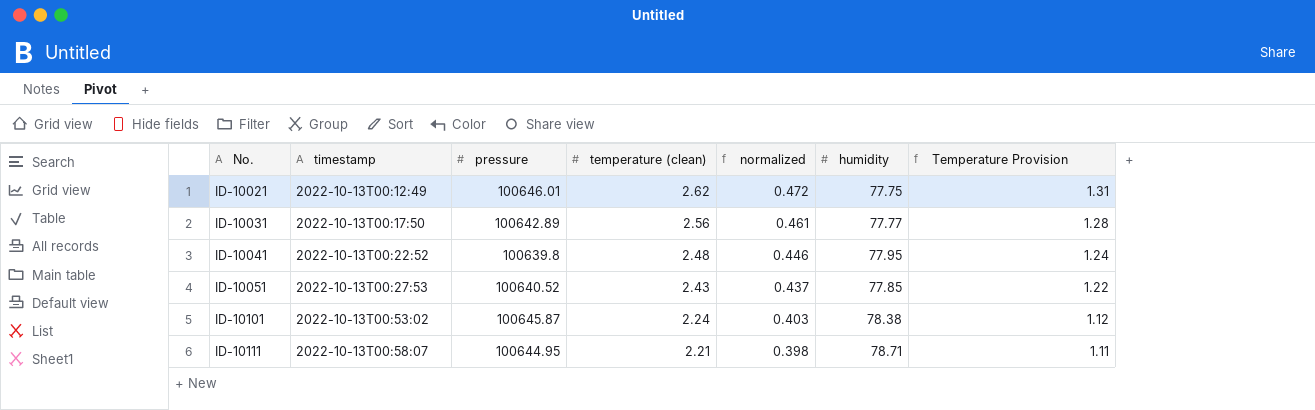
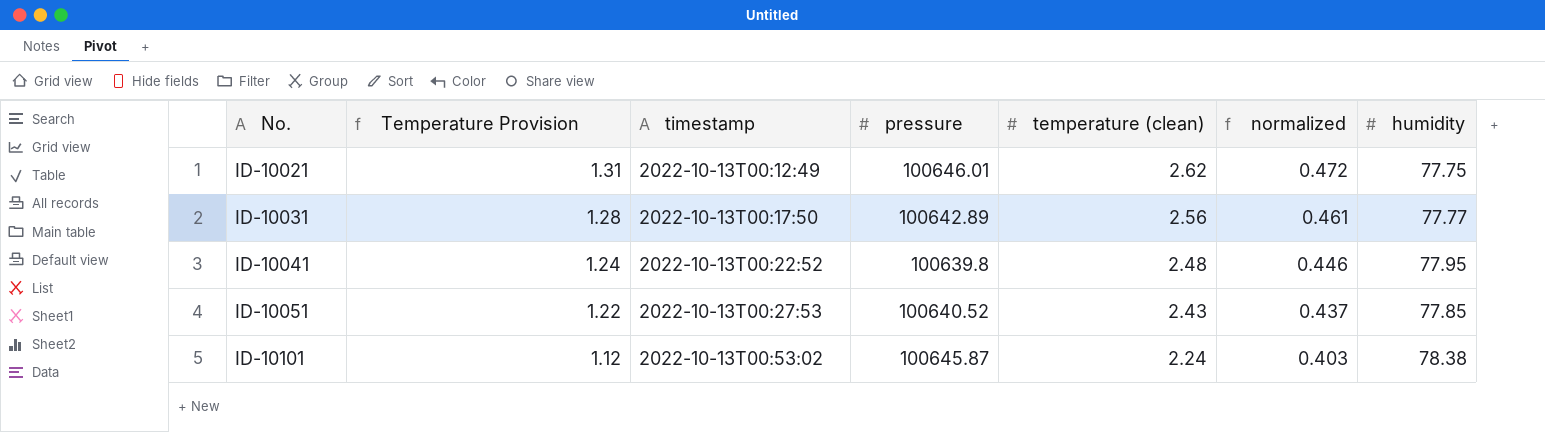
column Temperature Provision | position: 7 -> 2
row ID-10111: 2022-10-13T00:58:07 | 100644.95 | 2.21 | 0.398 | 78.71 | 1.11 -> none

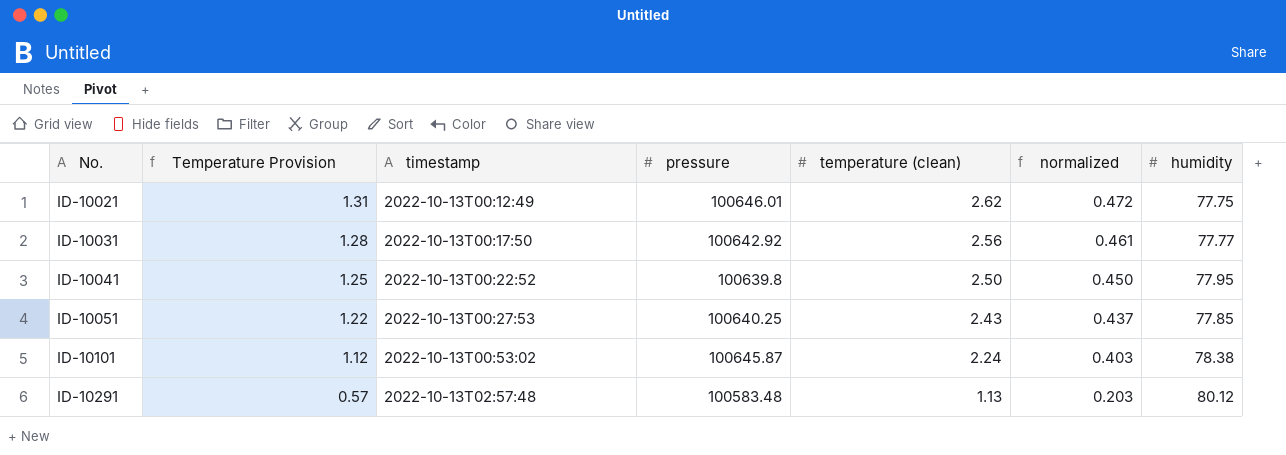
ID-10031 | pressure: 100642.89 -> 100642.92
ID-10041 | Temperature Provision: 1.24 -> 1.25
ID-10041 | temperature (clean): 2.48 -> 2.50
ID-10041 | normalized: 0.446 -> 0.450
ID-10051 | pressure: 100640.52 -> 100640.25
row ID-10291: none -> 0.57 | 2022-10-13T02:57:48 | 100583.48 | 1.13 | 0.203 | 80.12

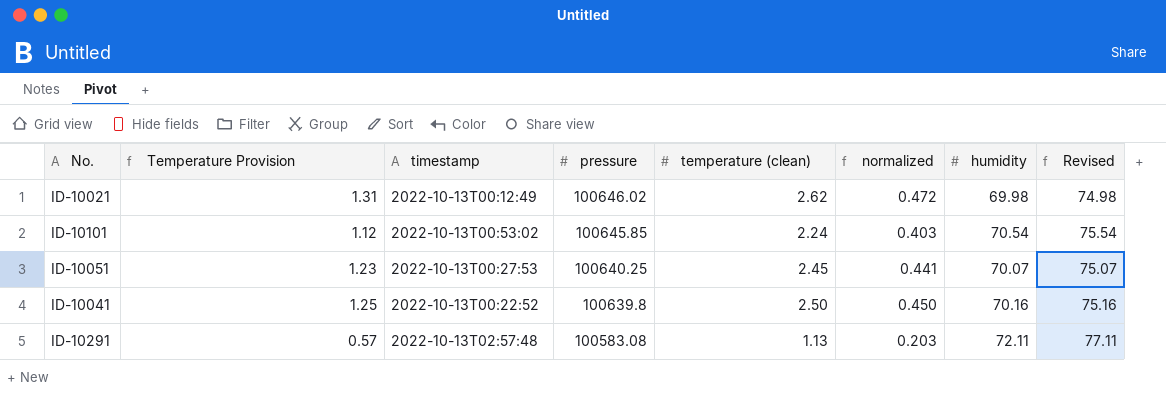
row order: No. ascending -> pressure descending
column Revised | formula: none -> [humidity] + 5
row ID-10031: 1.28 | 2022-10-13T00:17:50 | 100642.92 | 2.56 | 0.461 | 77.77 -> none
ID-10021 | pressure: 100646.01 -> 100646.02
ID-10021 | humidity: 77.75 -> 69.98
ID-10101 | pressure: 100645.87 -> 100645.85
ID-10101 | humidity: 78.38 -> 70.54
ID-10051 | Temperature Provision: 1.22 -> 1.23
ID-10051 | temperature (clean): 2.43 -> 2.45
ID-10051 | normalized: 0.437 -> 0.441
ID-10051 | humidity: 77.85 -> 70.07
ID-10041 | humidity: 77.95 -> 70.16
ID-10291 | pressure: 100583.48 -> 100583.08
ID-10291 | humidity: 80.12 -> 72.11

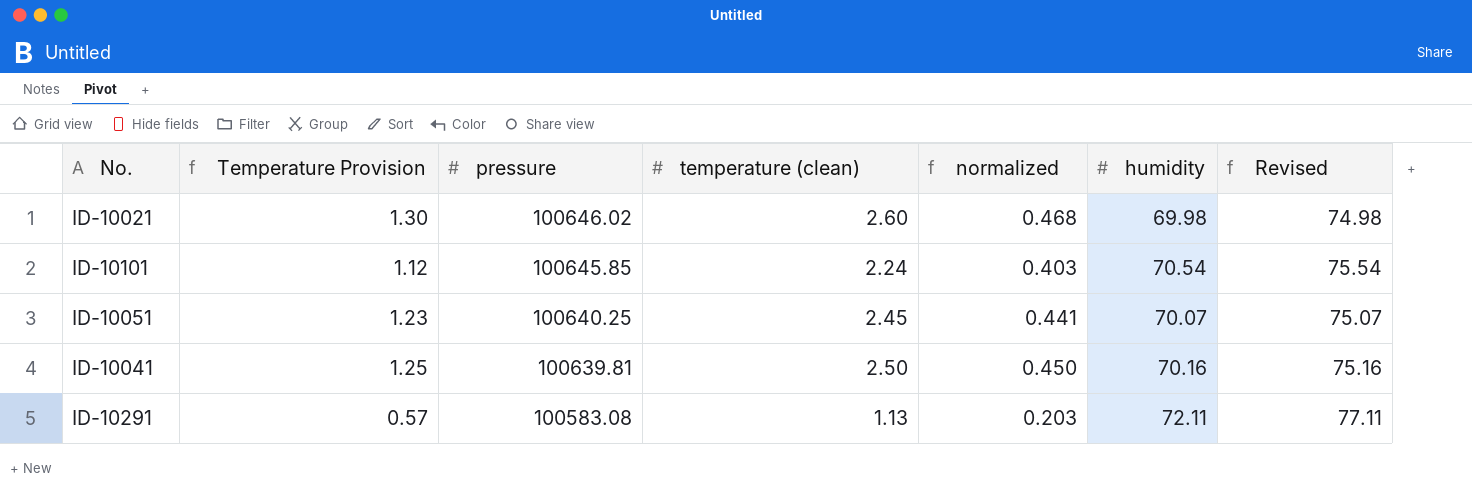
column timestamp | position: 3 -> none
ID-10021 | Temperature Provision: 1.31 -> 1.30
ID-10021 | temperature (clean): 2.62 -> 2.60
ID-10021 | normalized: 0.472 -> 0.468
ID-10041 | pressure: 100639.8 -> 100639.81

